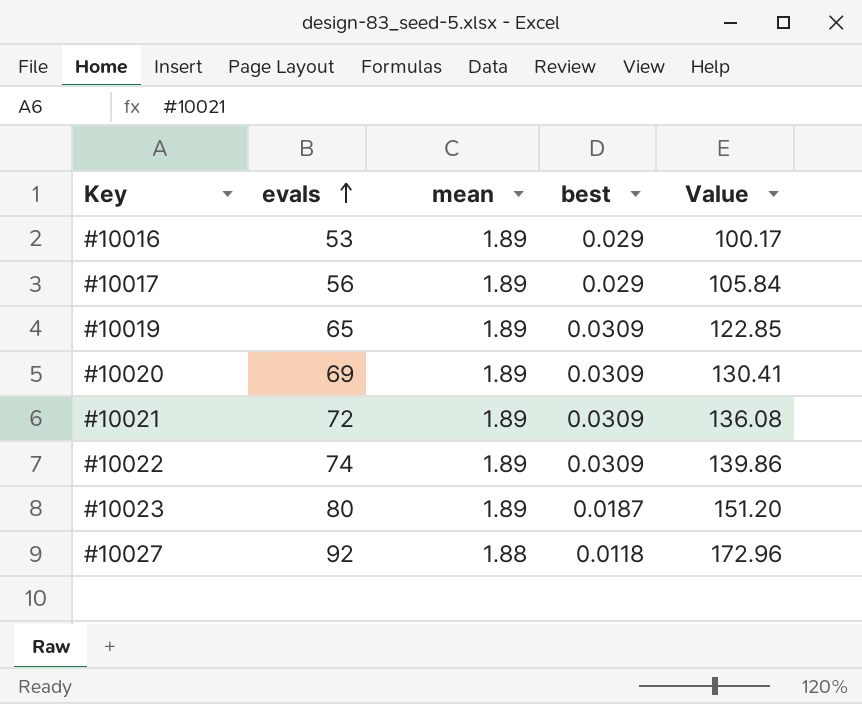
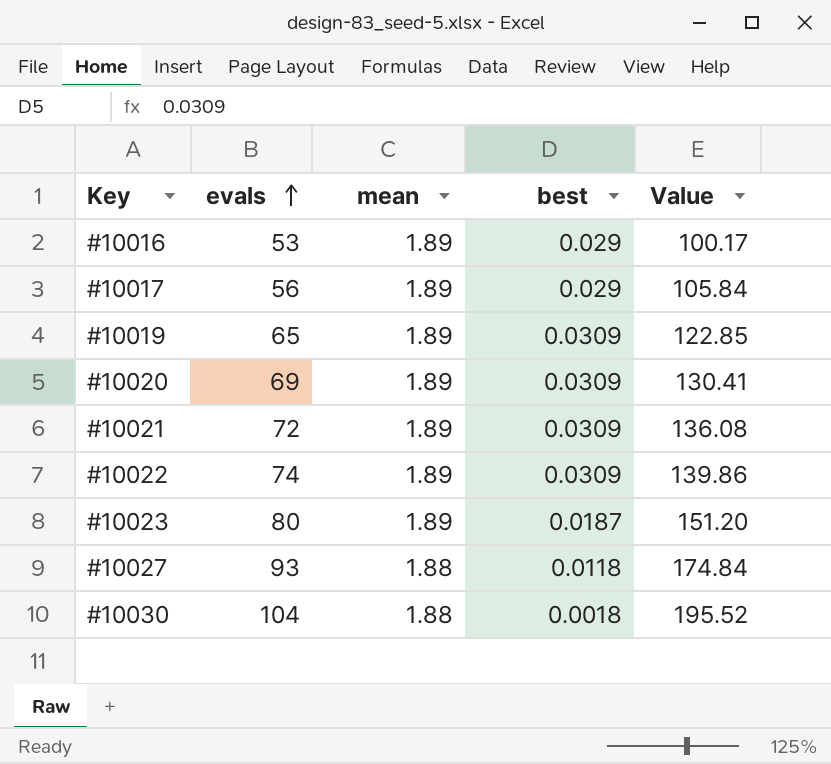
#10027 | evals: 92 -> 93
#10027 | Value: 172.96 -> 174.84
row #10030: none -> 104 | 1.88 | 0.0018 | 195.52

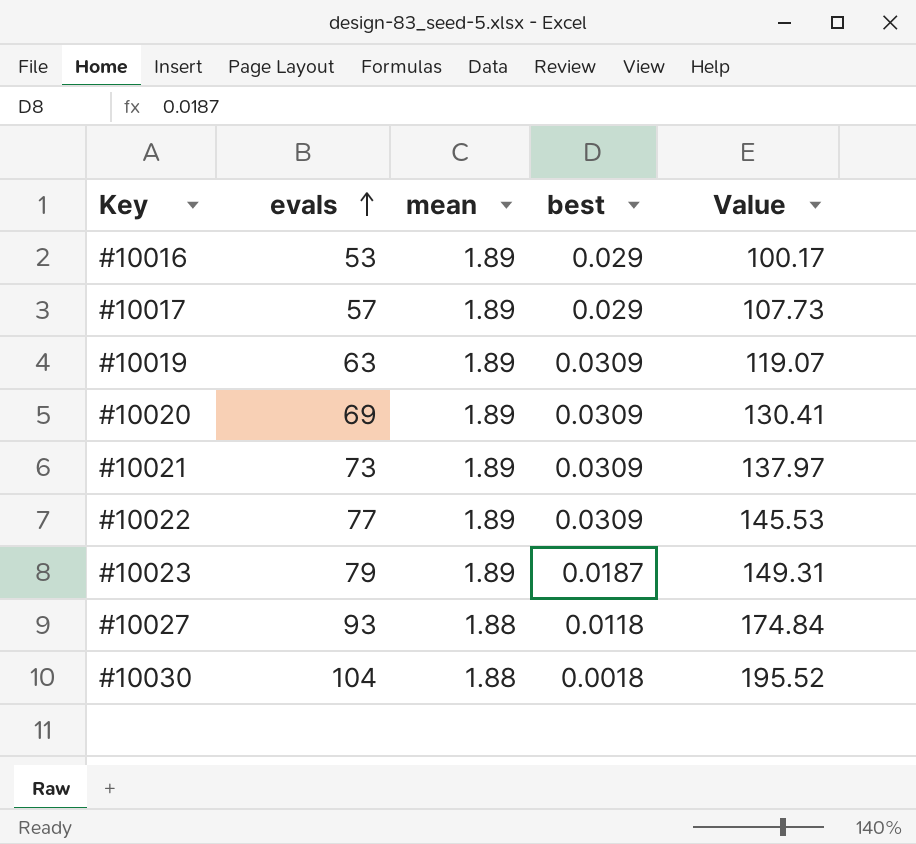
#10017 | evals: 56 -> 57
#10017 | Value: 105.84 -> 107.73
#10019 | evals: 65 -> 63
#10019 | Value: 122.85 -> 119.07
#10021 | evals: 72 -> 73
#10021 | Value: 136.08 -> 137.97
#10022 | evals: 74 -> 77
#10022 | Value: 139.86 -> 145.53
#10023 | evals: 80 -> 79
#10023 | Value: 151.20 -> 149.31

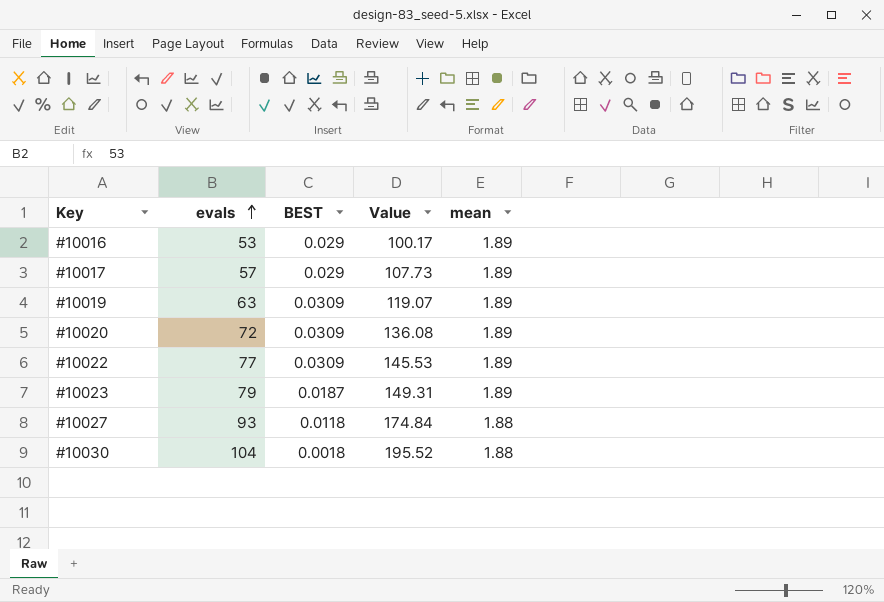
column name: best -> BEST
column mean | position: 3 -> 5
row #10021: 73 | 1.89 | 0.0309 | 137.97 -> none
#10020 | evals: 69 -> 72
#10020 | Value: 130.41 -> 136.08

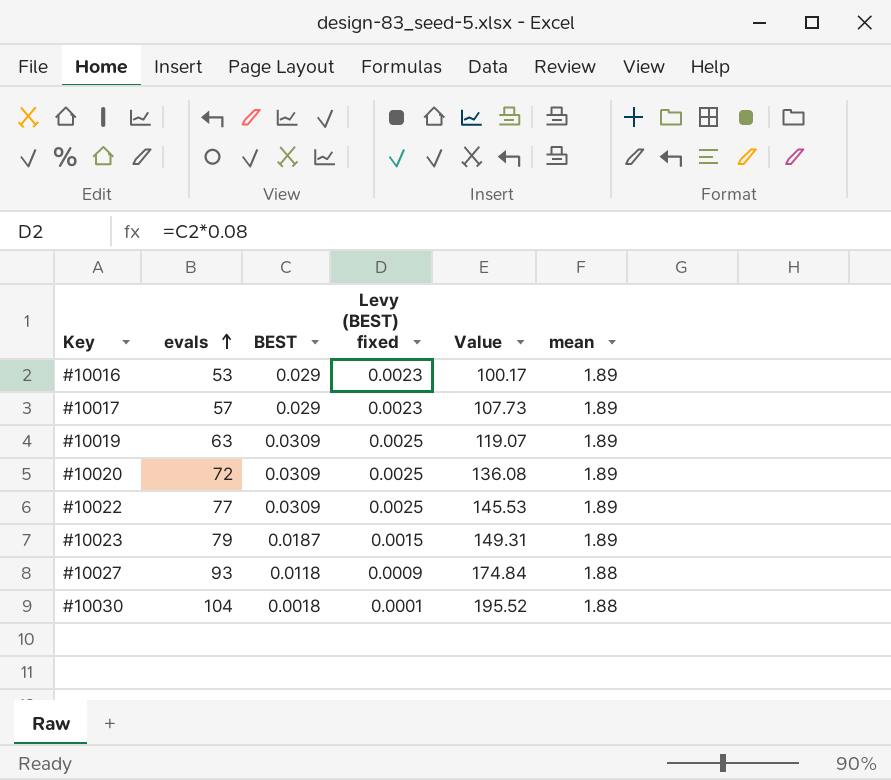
column Levy (BEST) fixed | formula: none -> [BEST] * 0.08

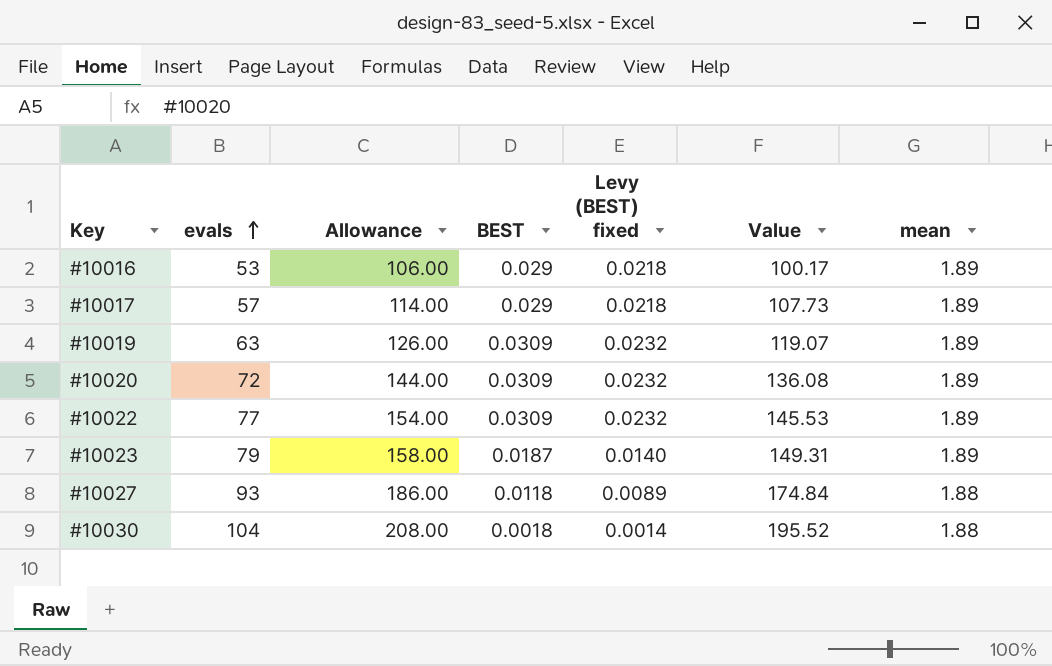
column Allowance | formula: none -> [evals] * 2
column Levy (BEST) fixed | formula: [BEST] * 0.08 -> [BEST] * 0.75

